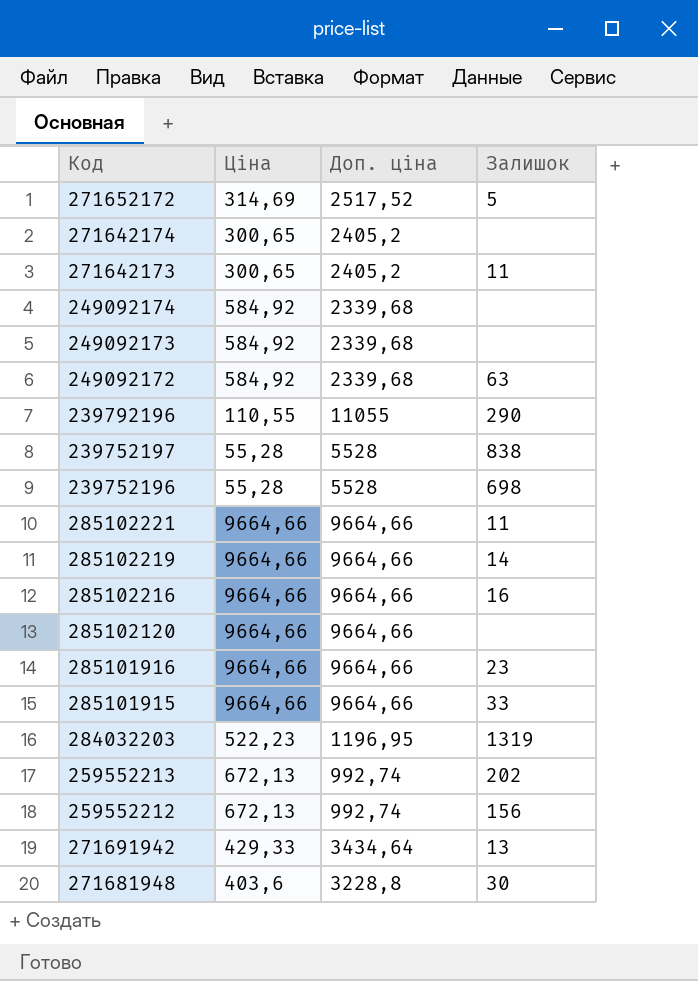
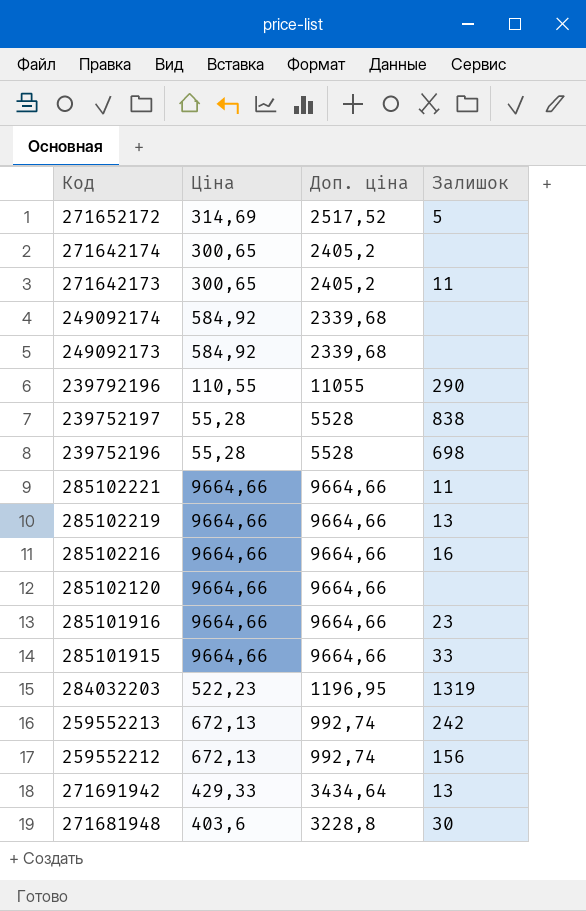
row 249092172: 584,92 | 2339,68 | 63 -> none
285102219 | Залишок: 14 -> 13
259552213 | Залишок: 202 -> 242

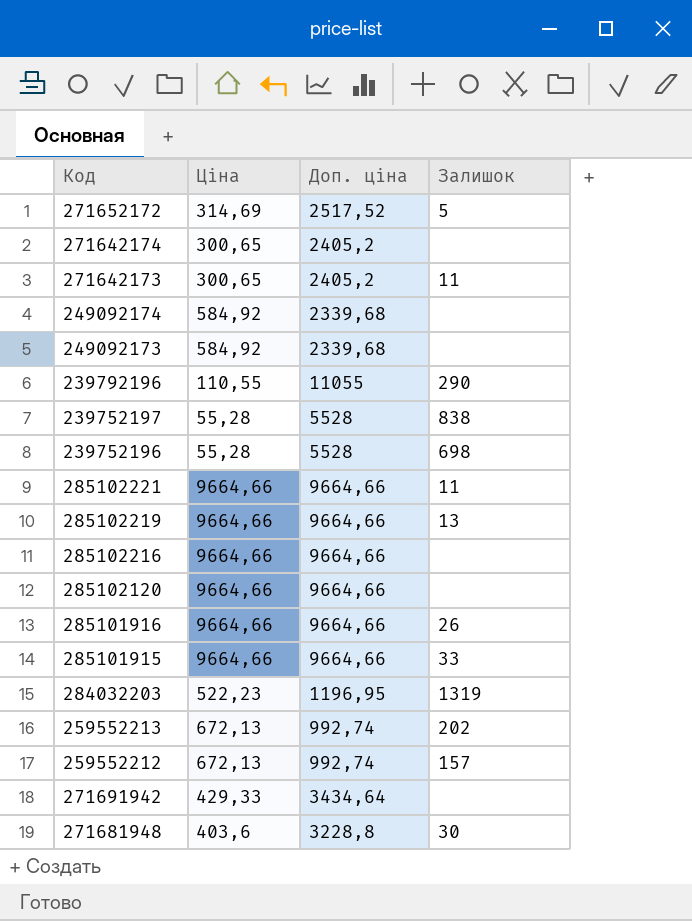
285102216 | Залишок: 16 -> none
285101916 | Залишок: 23 -> 26
259552213 | Залишок: 242 -> 202
259552212 | Залишок: 156 -> 157
271691942 | Залишок: 13 -> none

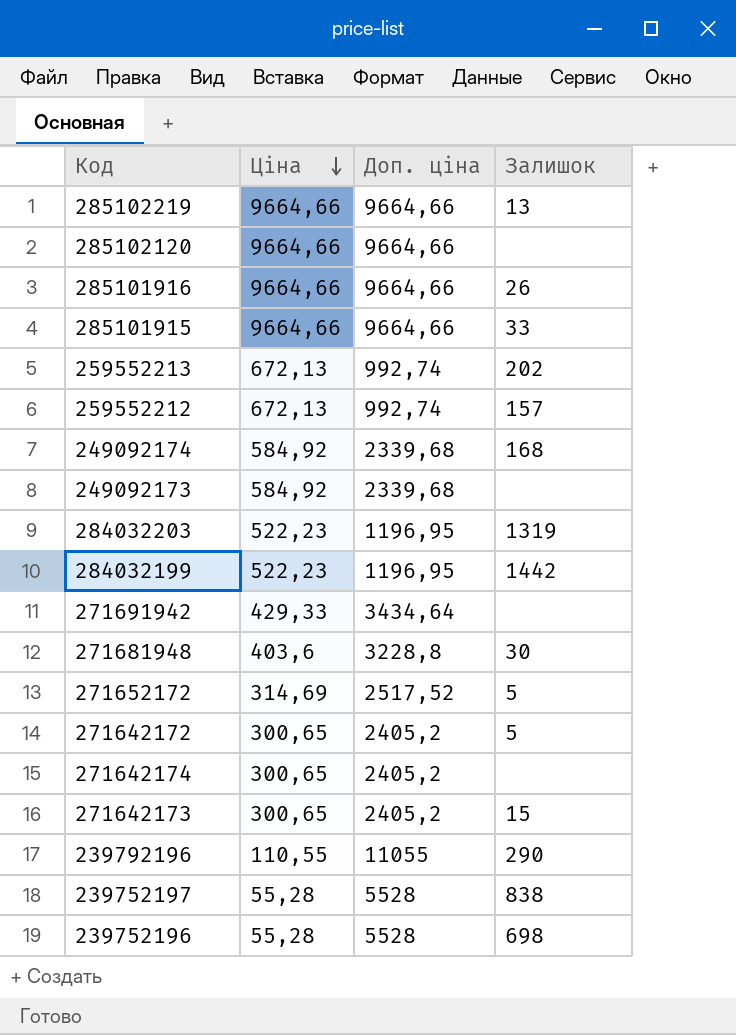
row order: none -> Ціна descending
row 285102221: 9664,66 | 9664,66 | 11 -> none
row 285102216: 9664,66 | 9664,66 | none -> none
249092174 | Залишок: none -> 168
row 284032199: none -> 522,23 | 1196,95 | 1442
row 271642172: none -> 300,65 | 2405,2 | 5
271642173 | Залишок: 11 -> 15

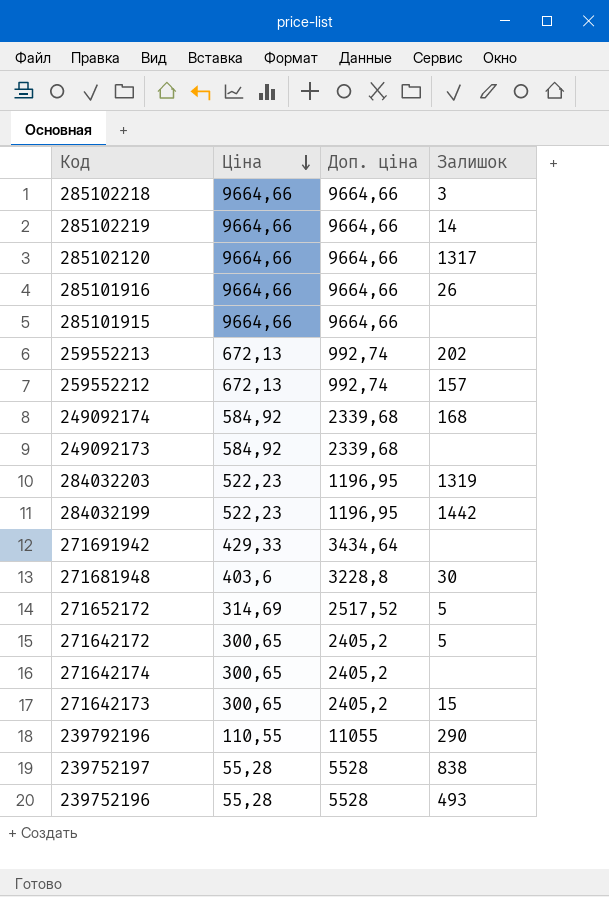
row 285102218: none -> 9664,66 | 9664,66 | 3
285102219 | Залишок: 13 -> 14
285102120 | Залишок: none -> 1317
285101915 | Залишок: 33 -> none
239752196 | Залишок: 698 -> 493

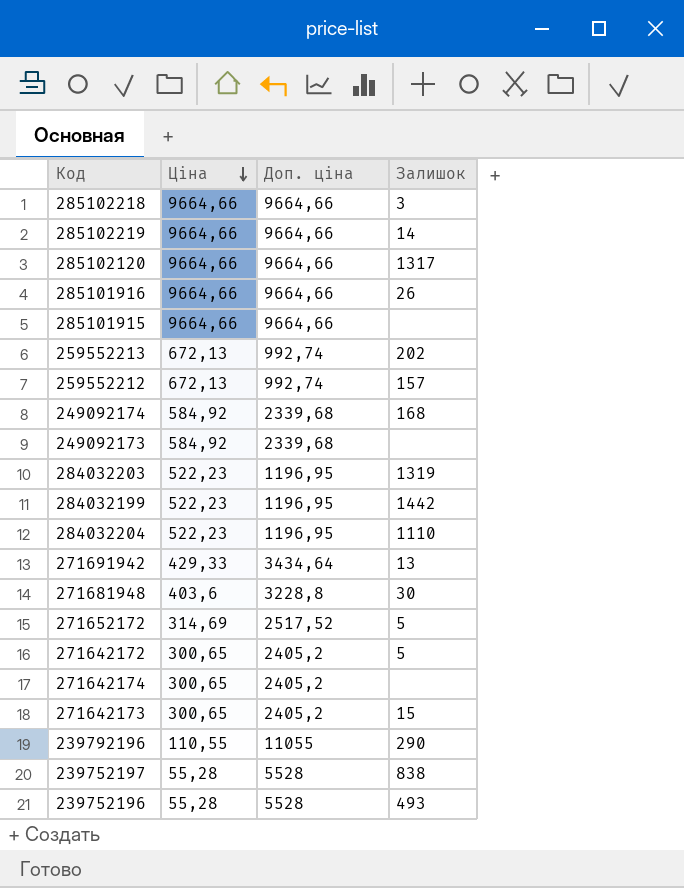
row 284032204: none -> 522,23 | 1196,95 | 1110
271691942 | Залишок: none -> 13

